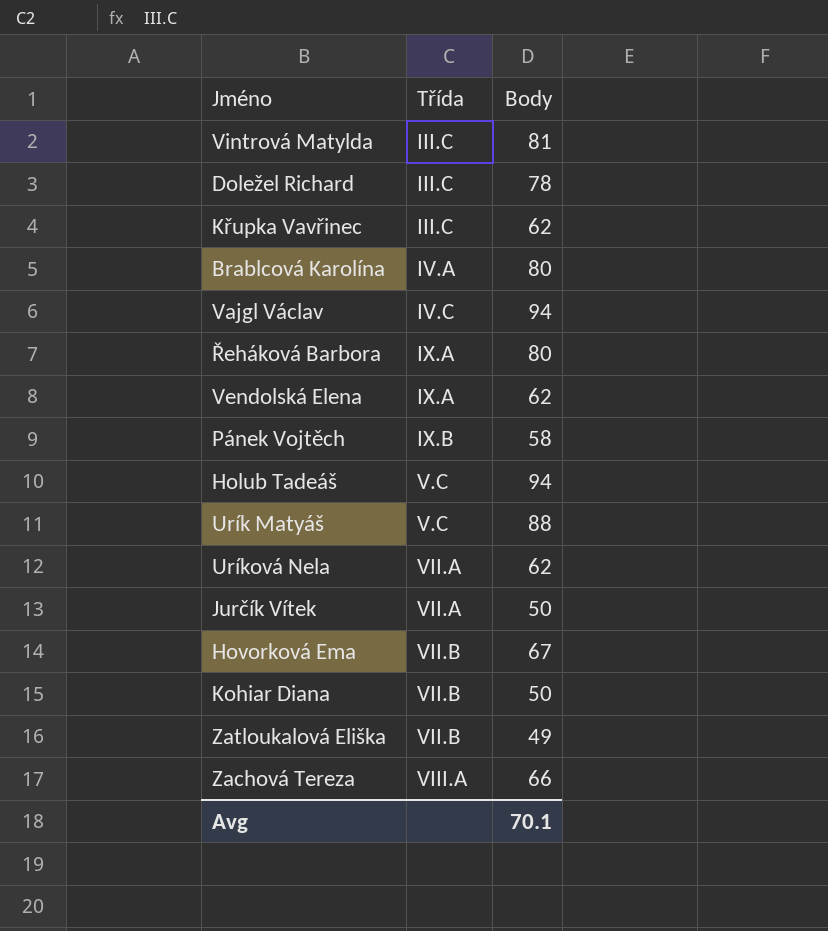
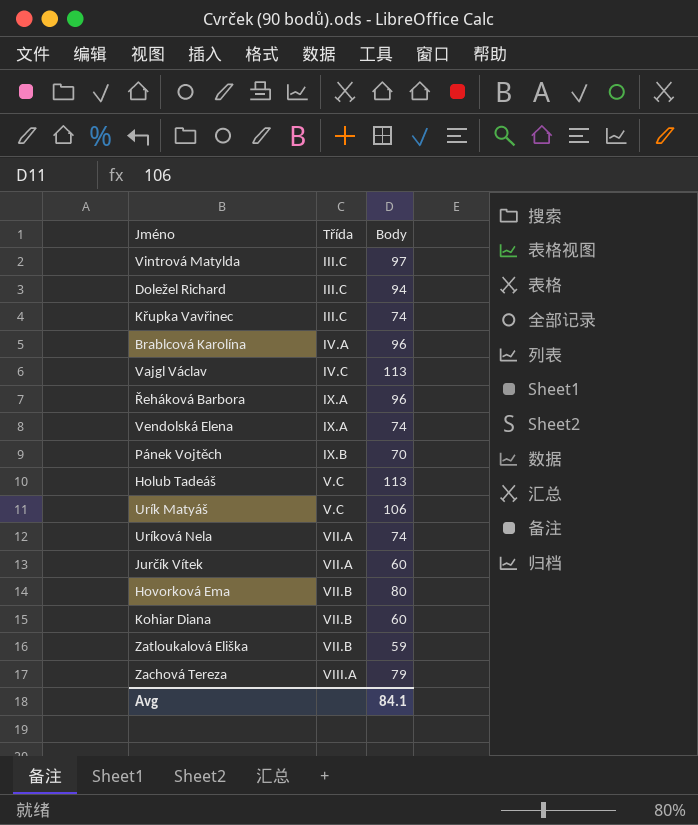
Vintrová Matylda | Body: 81 -> 97
Doležel Richard | Body: 78 -> 94
Křupka Vavřinec | Body: 62 -> 74
Brablcová Karolína | Body: 80 -> 96
Vajgl Václav | Body: 94 -> 113
Řeháková Barbora | Body: 80 -> 96
Vendolská Elena | Body: 62 -> 74
Pánek Vojtěch | Body: 58 -> 70
Holub Tadeáš | Body: 94 -> 113
Urík Matyáš | Body: 88 -> 106
Uríková Nela | Body: 62 -> 74
Jurčík Vítek | Body: 50 -> 60
Hovorková Ema | Body: 67 -> 80
Kohiar Diana | Body: 50 -> 60
Zatloukalová Eliška | Body: 49 -> 59
Zachová Tereza | Body: 66 -> 79
Avg | Body: 70.1 -> 84.1

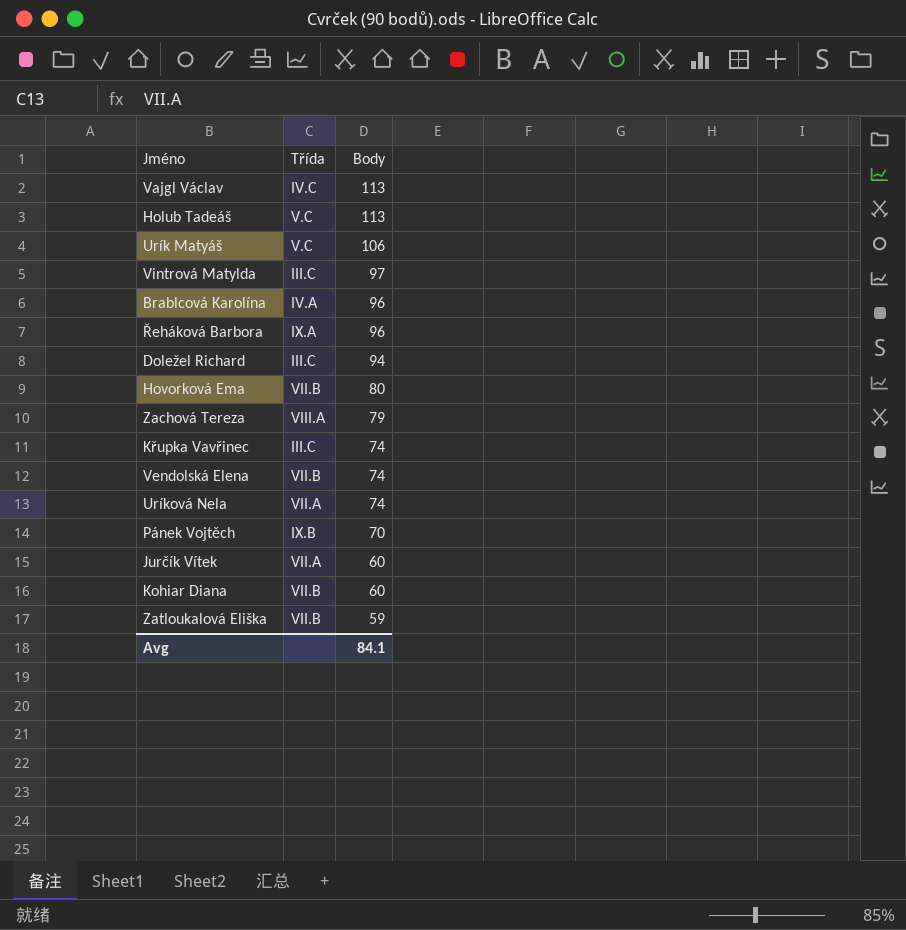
row order: Třída ascending -> Body descending
Vendolská Elena | Třída: IX.A -> VII.B

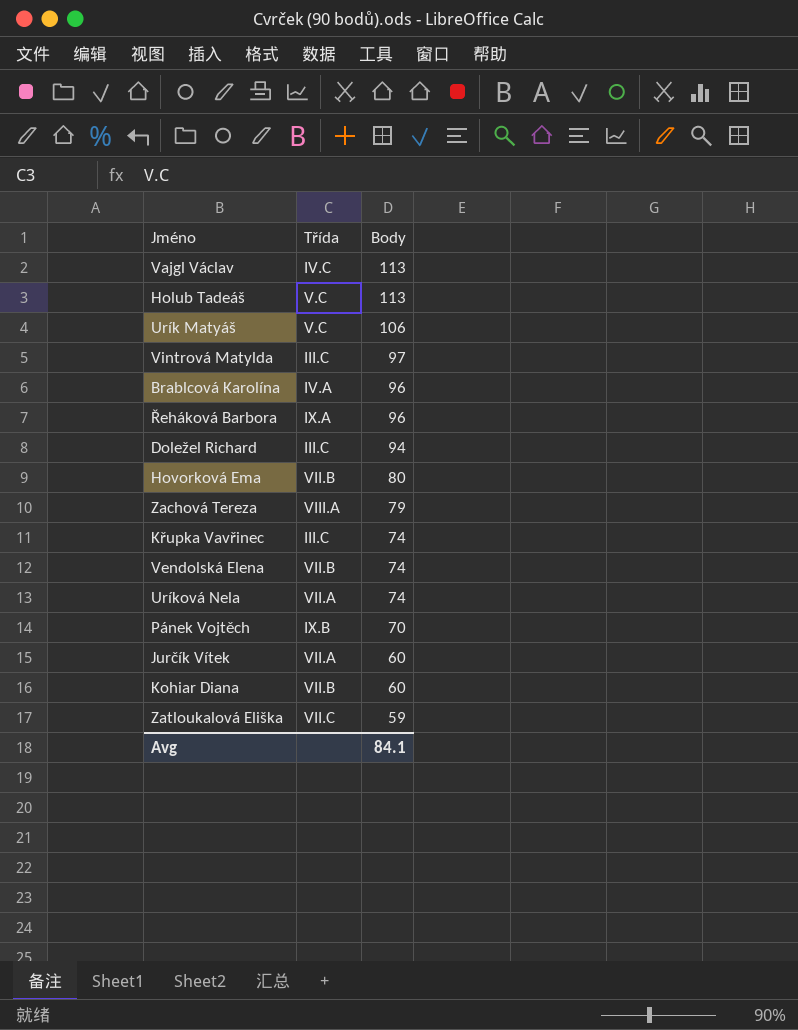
Zatloukalová Eliška | Třída: VII.B -> VII.C

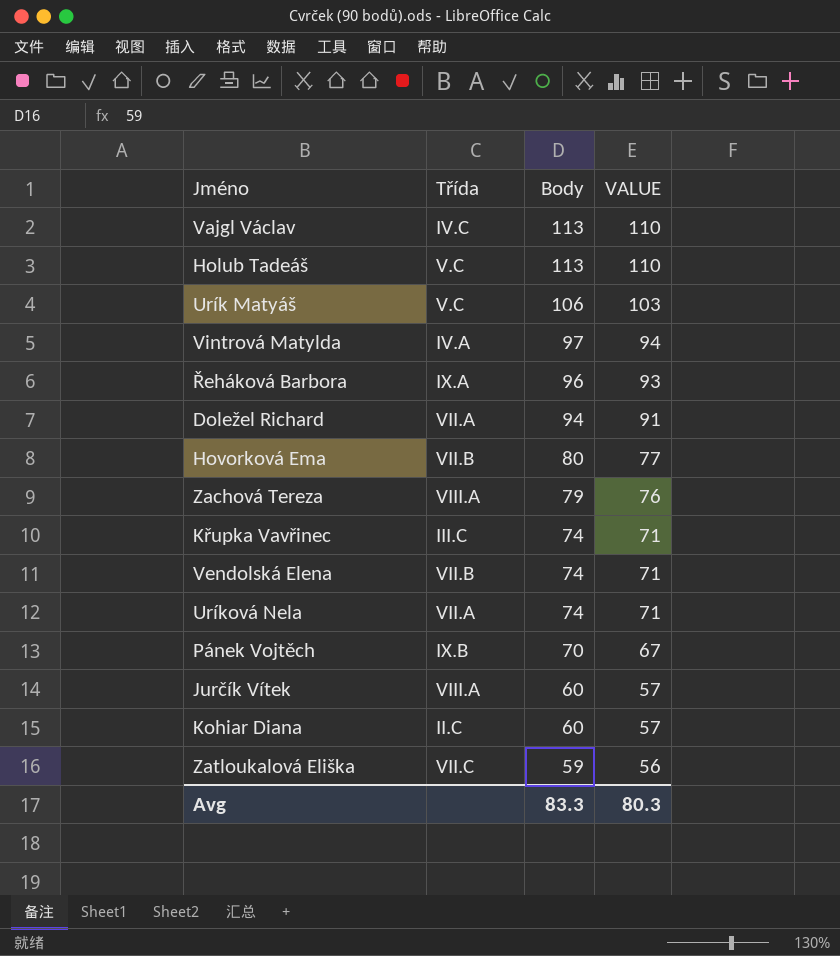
column VALUE | formula: none -> [Body] - 3
row Brablcová Karolína: IV.A | 96 -> none
Vintrová Matylda | Třída: III.C -> IV.A
Doležel Richard | Třída: III.C -> VII.A
Jurčík Vítek | Třída: VII.A -> VIII.A
Kohiar Diana | Třída: VII.B -> II.C
Avg | Body: 84.1 -> 83.3

